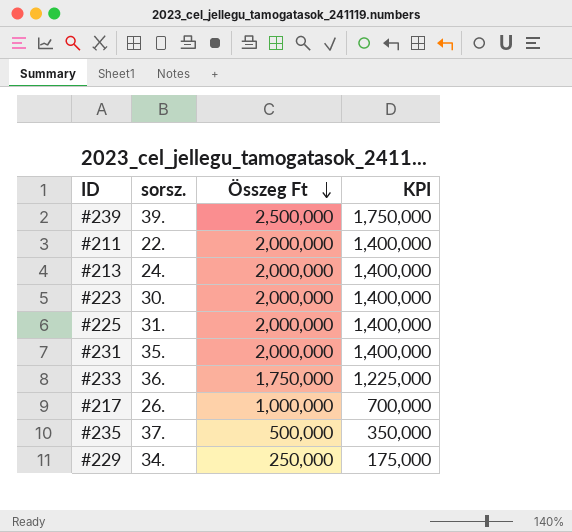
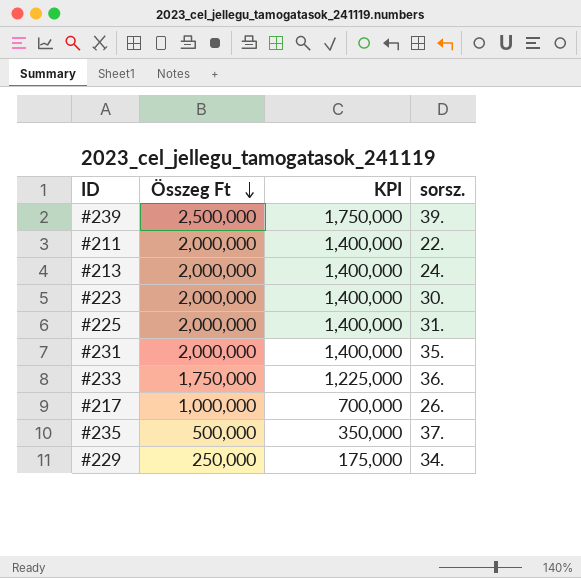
column sorsz. | position: 2 -> 4

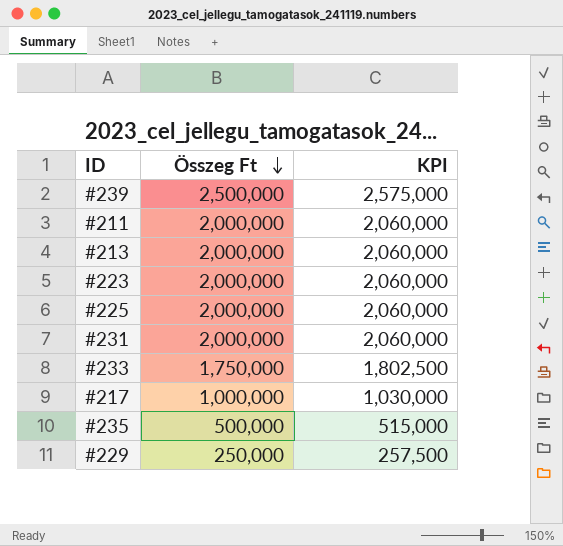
column sorsz. | position: 4 -> none
column KPI | formula: [Összeg Ft] * 0.7 -> [Összeg Ft] * 1.03

